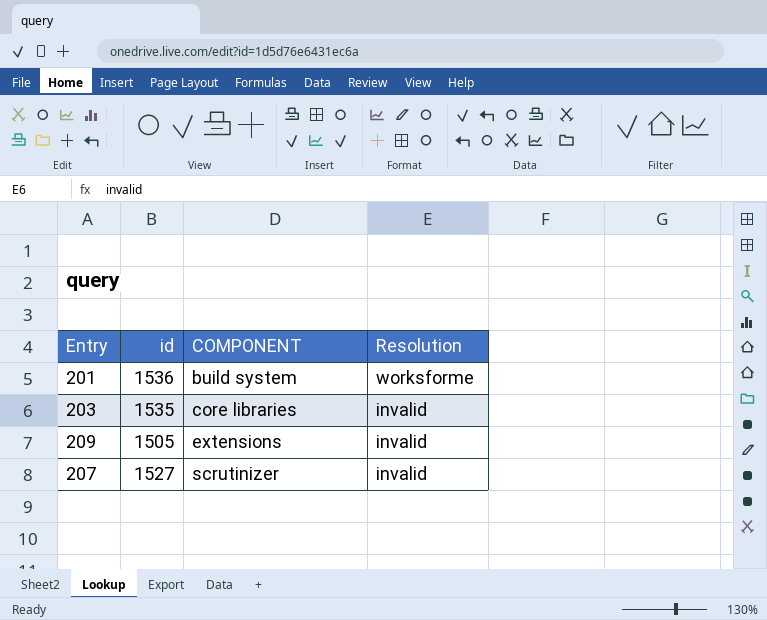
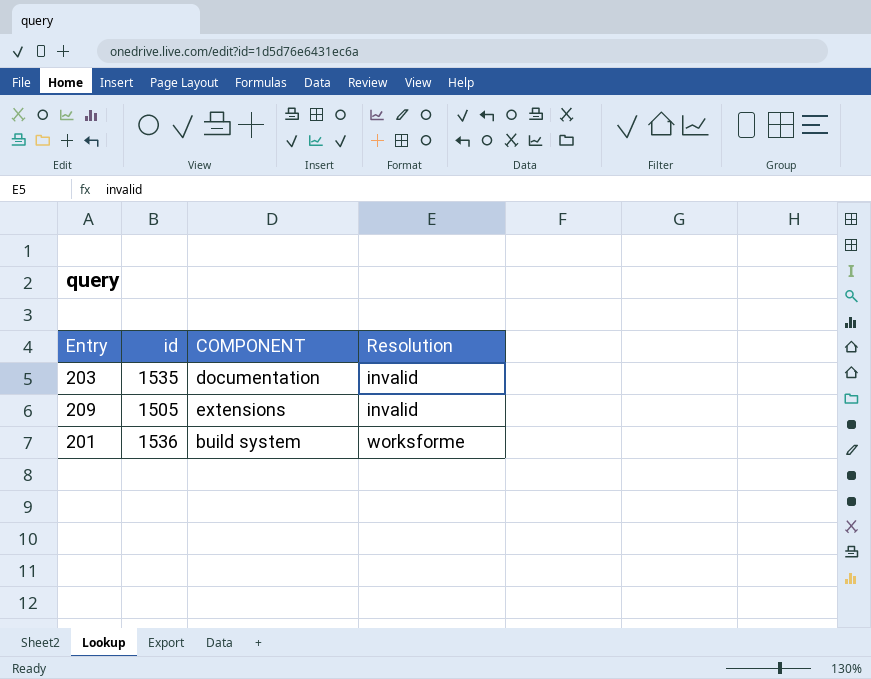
row order: COMPONENT ascending -> Resolution ascending
row 207: 1527 | scrutinizer | invalid -> none
203 | COMPONENT: core libraries -> documentation

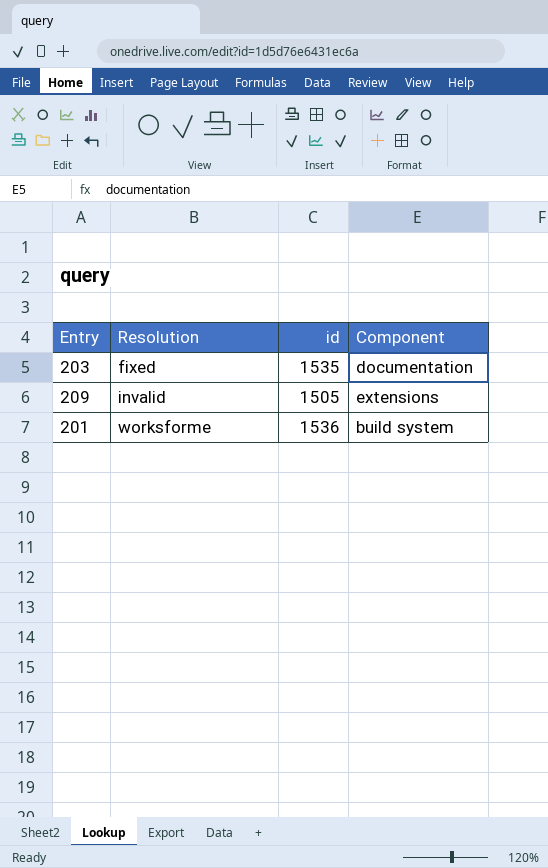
column Resolution | position: 4 -> 2
column name: COMPONENT -> Component
203 | Resolution: invalid -> fixed

